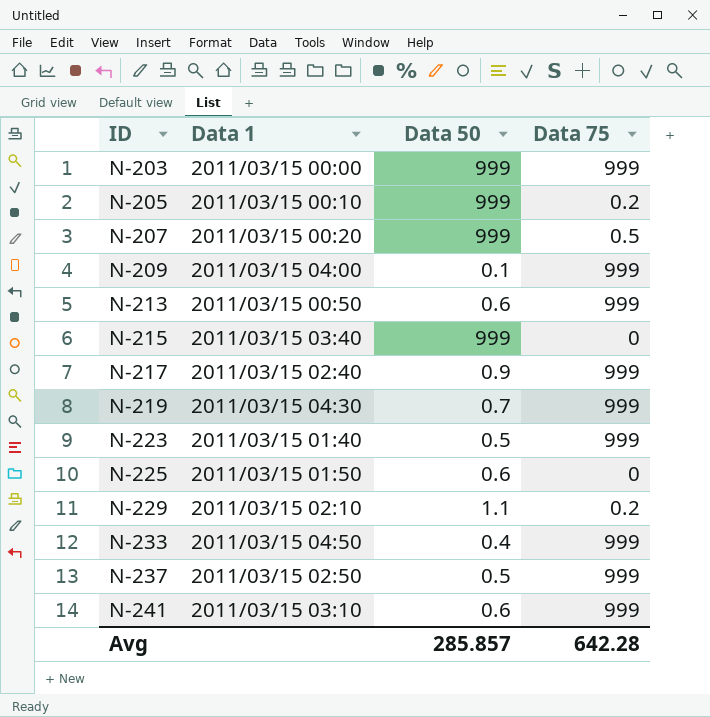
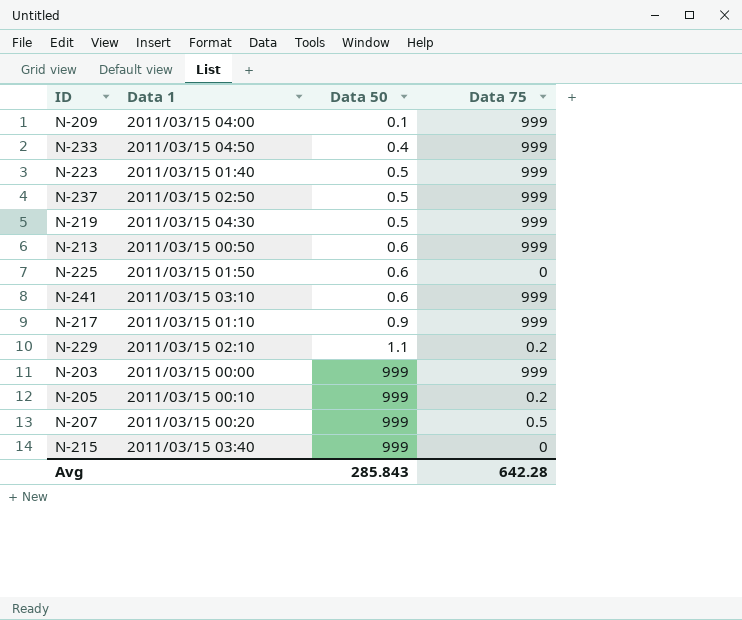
row order: ID ascending -> Data 50 ascending
N-219 | Data 50: 0.7 -> 0.5
N-217 | Data 1: 2011/03/15 02:40 -> 2011/03/15 01:10
Avg | Data 50: 285.857 -> 285.843

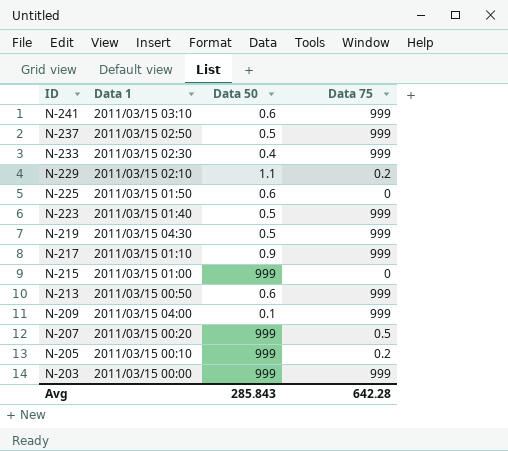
row order: Data 50 ascending -> ID descending
N-233 | Data 1: 2011/03/15 04:50 -> 2011/03/15 02:30
N-215 | Data 1: 2011/03/15 03:40 -> 2011/03/15 01:00

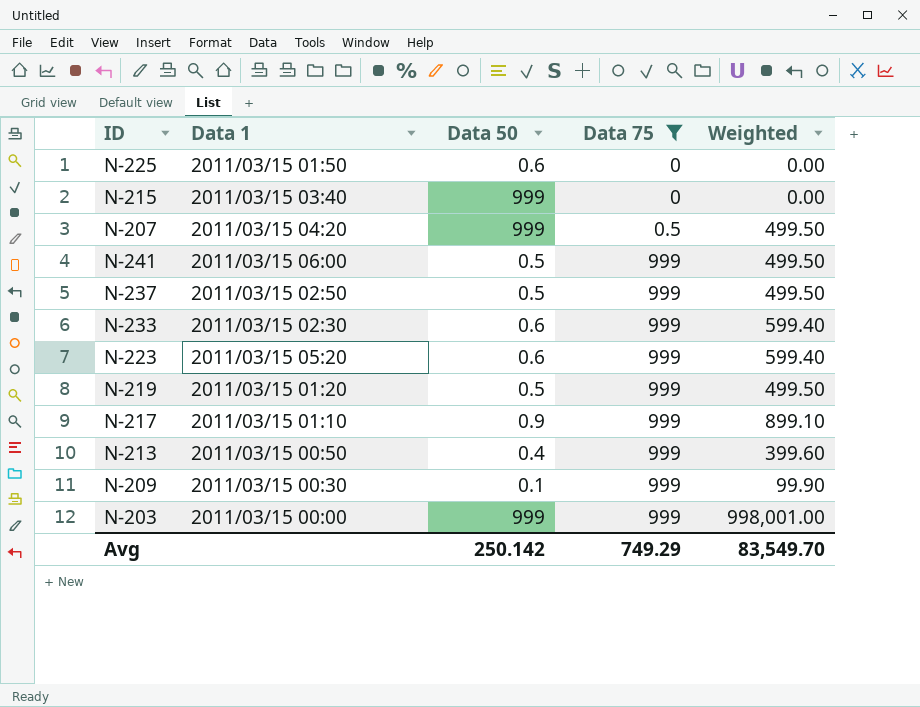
filter: none -> Data 75 != 0.2
row order: ID descending -> Data 75 ascending
column Weighted | formula: none -> [Data 50] * [Data 75]
N-215 | Data 1: 2011/03/15 01:00 -> 2011/03/15 03:40
N-207 | Data 1: 2011/03/15 00:20 -> 2011/03/15 04:20
N-241 | Data 1: 2011/03/15 03:10 -> 2011/03/15 06:00
N-241 | Data 50: 0.6 -> 0.5
N-233 | Data 50: 0.4 -> 0.6
N-223 | Data 1: 2011/03/15 01:40 -> 2011/03/15 05:20
N-223 | Data 50: 0.5 -> 0.6
N-219 | Data 1: 2011/03/15 04:30 -> 2011/03/15 01:20
N-213 | Data 50: 0.6 -> 0.4
N-209 | Data 1: 2011/03/15 04:00 -> 2011/03/15 00:30
Avg | Data 50: 285.843 -> 250.142
Avg | Data 75: 642.28 -> 749.29

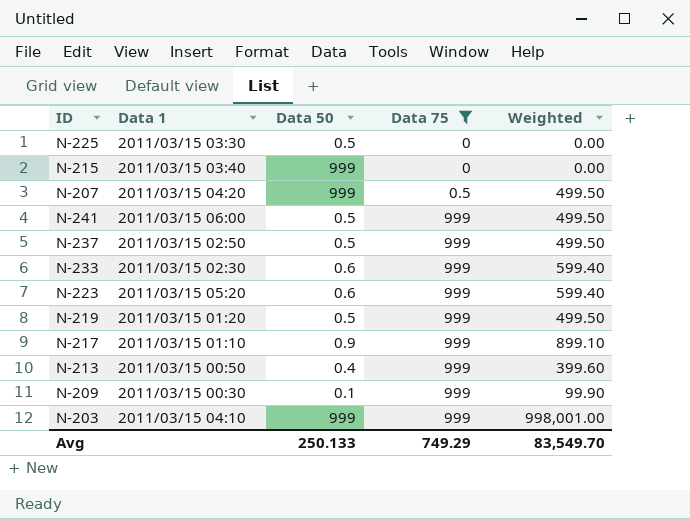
N-225 | Data 1: 2011/03/15 01:50 -> 2011/03/15 03:30
N-225 | Data 50: 0.6 -> 0.5
N-203 | Data 1: 2011/03/15 00:00 -> 2011/03/15 04:10
Avg | Data 50: 250.142 -> 250.133

